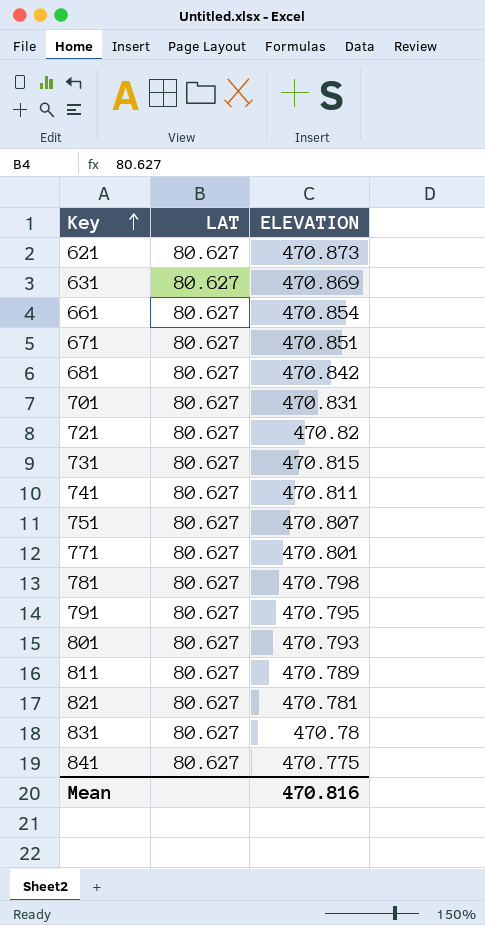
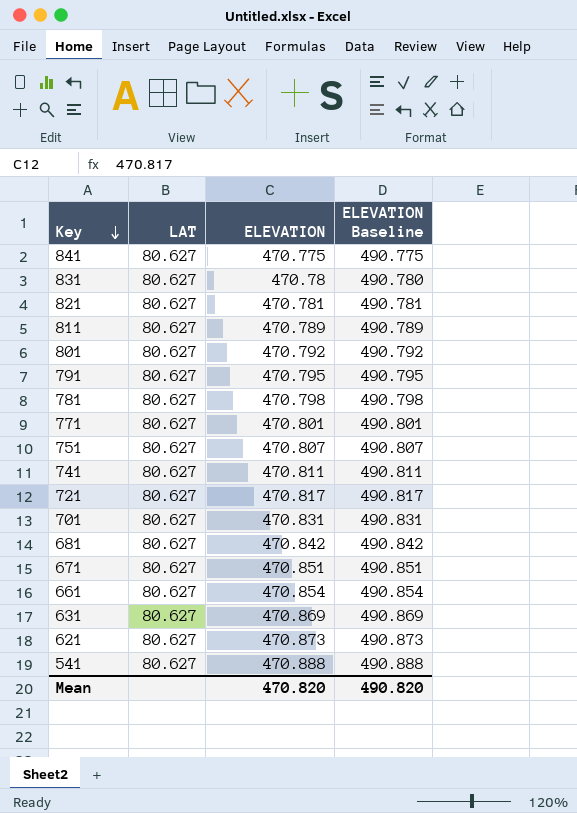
row order: Key ascending -> Key descending
column ELEVATION Baseline | formula: none -> [ELEVATION] + 20
row 731: 80.627 | 470.815 -> none
801 | ELEVATION: 470.793 -> 470.792
721 | ELEVATION: 470.82 -> 470.817
row 541: none -> 80.627 | 470.888 | 490.888
Mean | ELEVATION: 470.816 -> 470.820

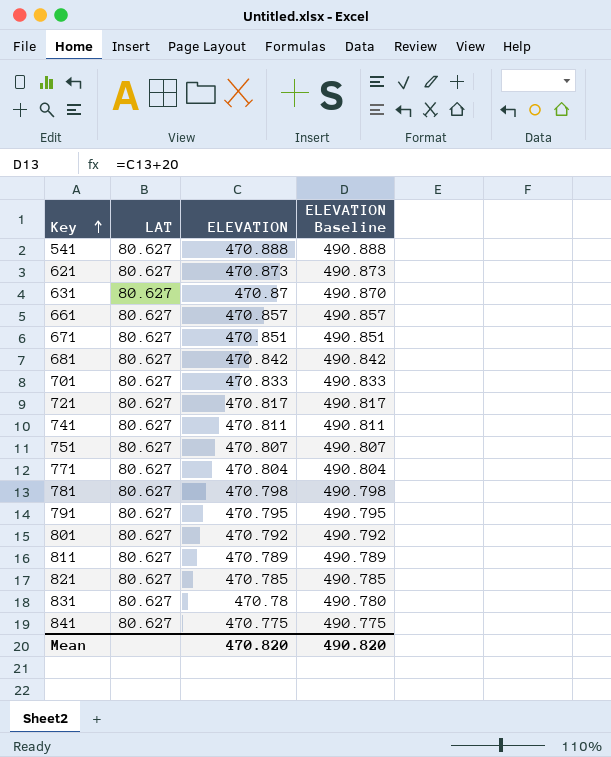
row order: Key descending -> Key ascending
631 | ELEVATION: 470.869 -> 470.87
631 | ELEVATION Baseline: 490.869 -> 490.870
661 | ELEVATION: 470.854 -> 470.857
661 | ELEVATION Baseline: 490.854 -> 490.857
701 | ELEVATION: 470.831 -> 470.833
701 | ELEVATION Baseline: 490.831 -> 490.833
771 | ELEVATION: 470.801 -> 470.804
771 | ELEVATION Baseline: 490.801 -> 490.804
821 | ELEVATION: 470.781 -> 470.785
821 | ELEVATION Baseline: 490.781 -> 490.785

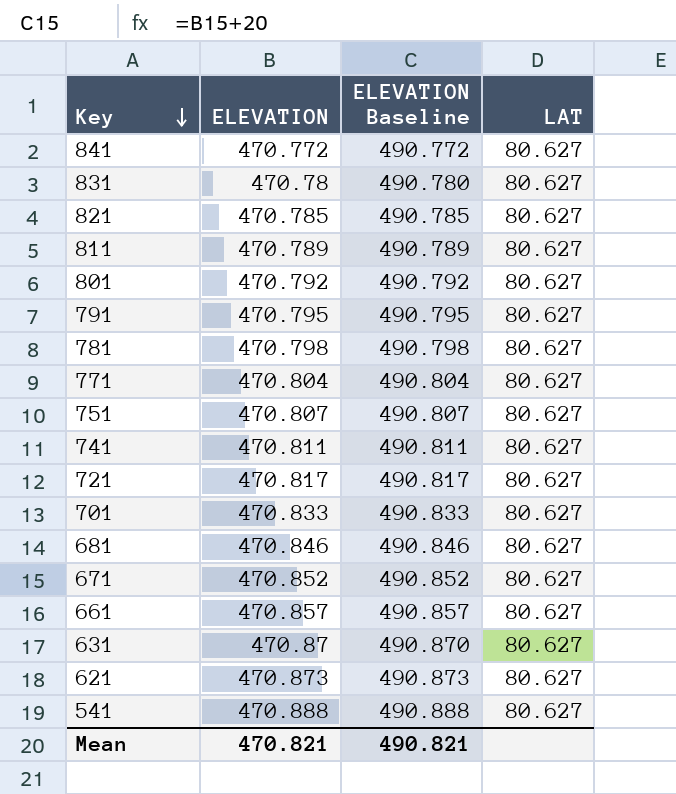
row order: Key ascending -> Key descending
column LAT | position: 2 -> 4
841 | ELEVATION: 470.775 -> 470.772
841 | ELEVATION Baseline: 490.775 -> 490.772
681 | ELEVATION: 470.842 -> 470.846
681 | ELEVATION Baseline: 490.842 -> 490.846
671 | ELEVATION: 470.851 -> 470.852
671 | ELEVATION Baseline: 490.851 -> 490.852
Mean | ELEVATION: 470.820 -> 470.821
Mean | ELEVATION Baseline: 490.820 -> 490.821

